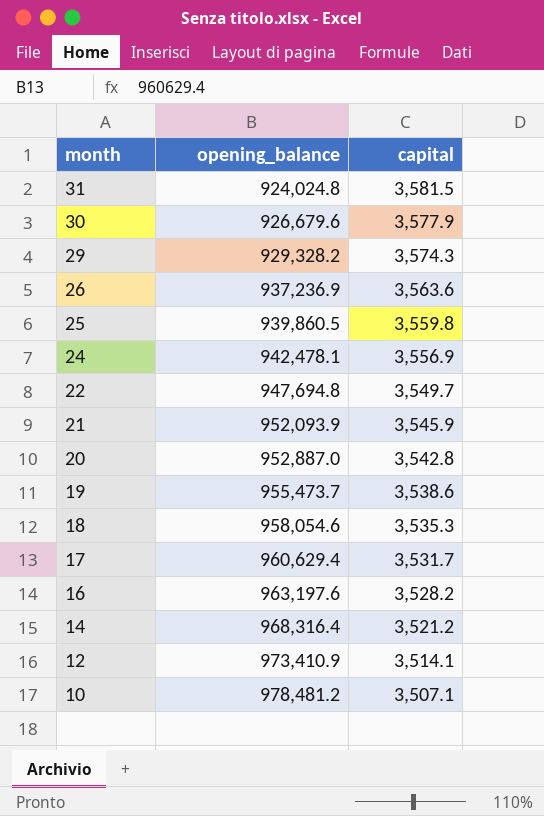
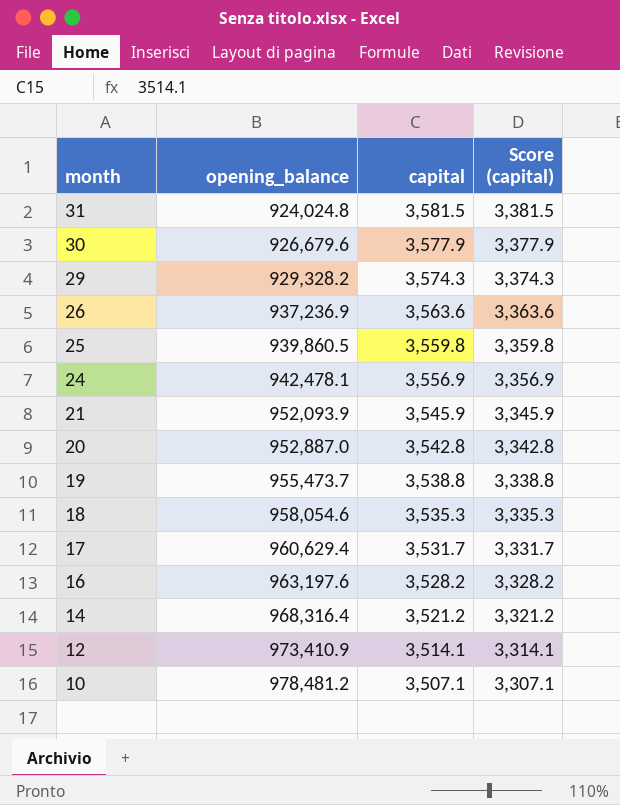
column Score (capital) | formula: none -> [capital] - 200
row 22: 947,694.8 | 3,549.7 -> none
19 | capital: 3,538.6 -> 3,538.8

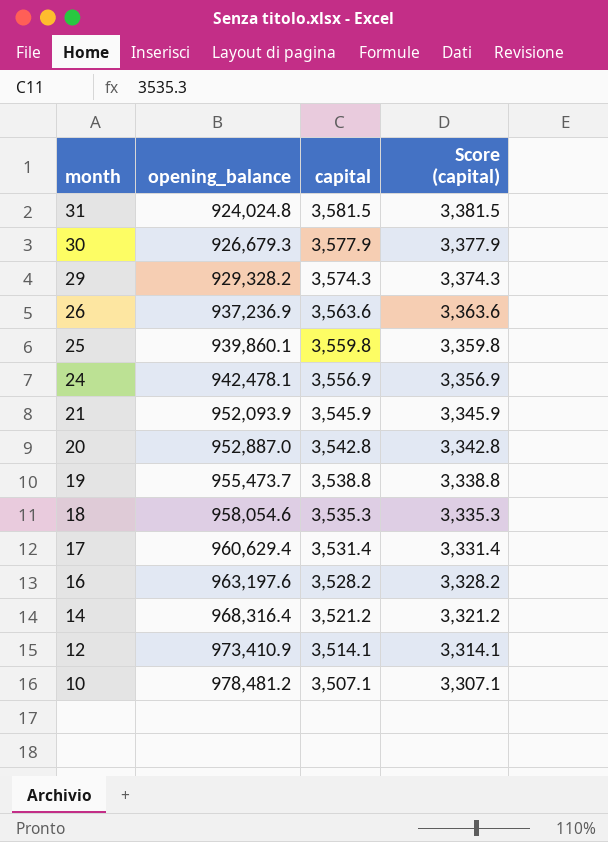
30 | opening_balance: 926,679.6 -> 926,679.3
25 | opening_balance: 939,860.5 -> 939,860.1
17 | capital: 3,531.7 -> 3,531.4
17 | Score (capital): 3,331.7 -> 3,331.4

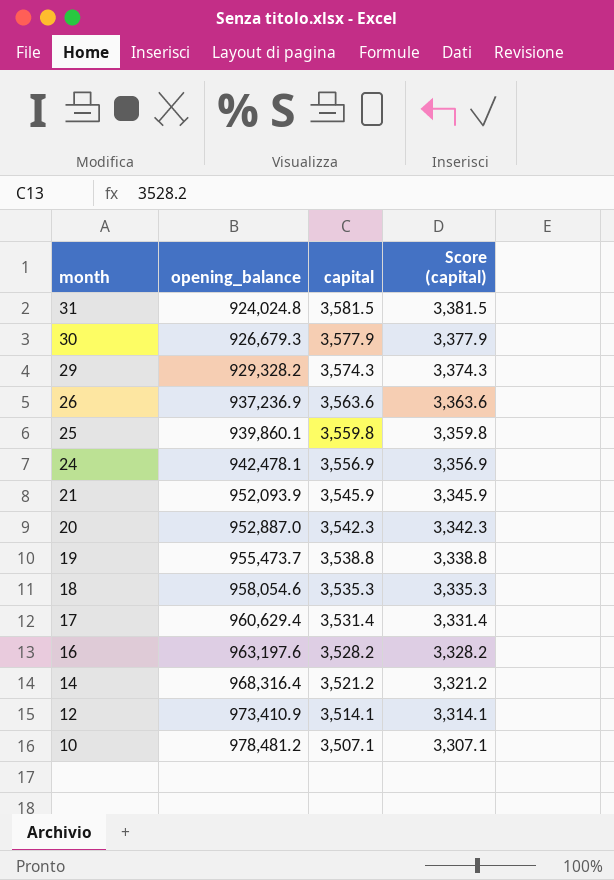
20 | capital: 3,542.8 -> 3,542.3
20 | Score (capital): 3,342.8 -> 3,342.3

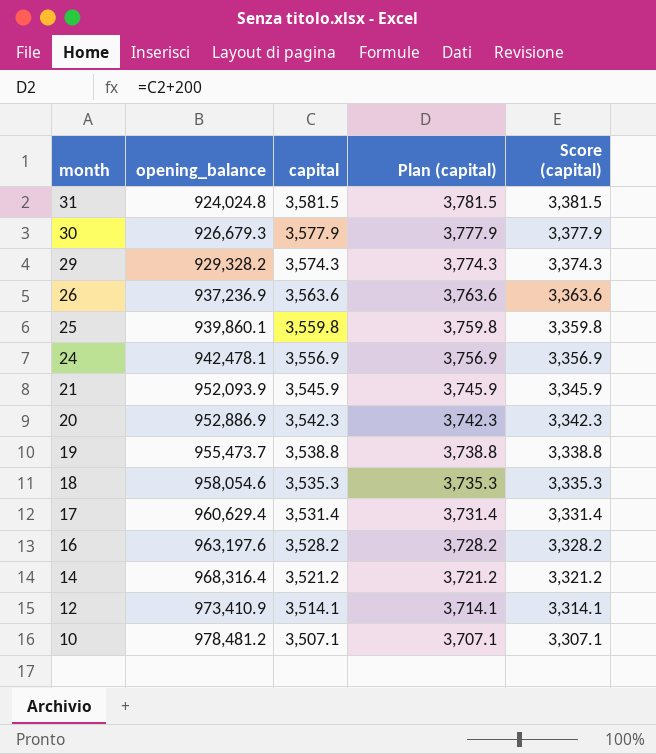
column Plan (capital) | formula: none -> [capital] + 200
20 | opening_balance: 952,887.0 -> 952,886.9

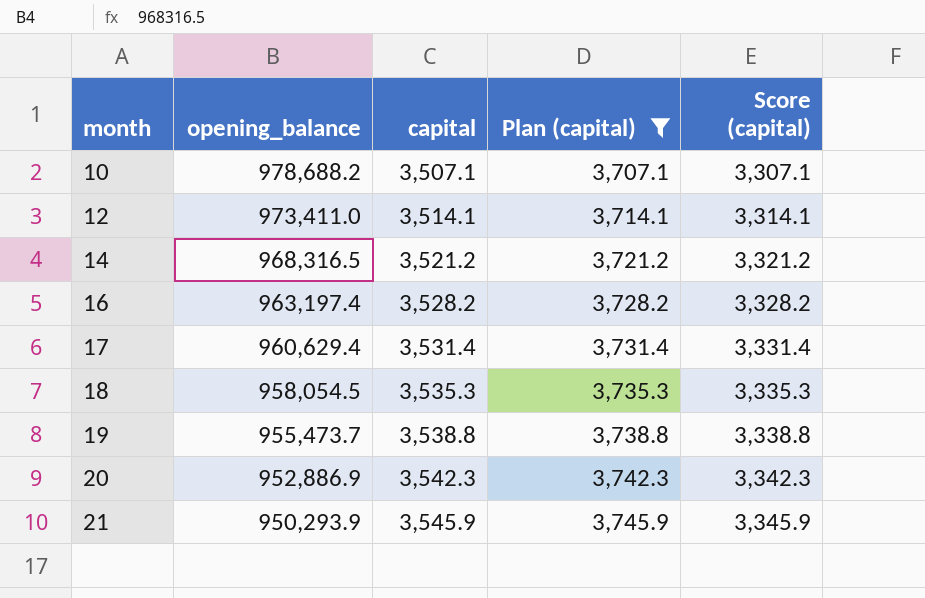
filter: none -> Plan (capital) <= 3,745.9
row order: month descending -> month ascending
10 | opening_balance: 978,481.2 -> 978,688.2
12 | opening_balance: 973,410.9 -> 973,411.0
14 | opening_balance: 968,316.4 -> 968,316.5
16 | opening_balance: 963,197.6 -> 963,197.4
18 | opening_balance: 958,054.6 -> 958,054.5
21 | opening_balance: 952,093.9 -> 950,293.9

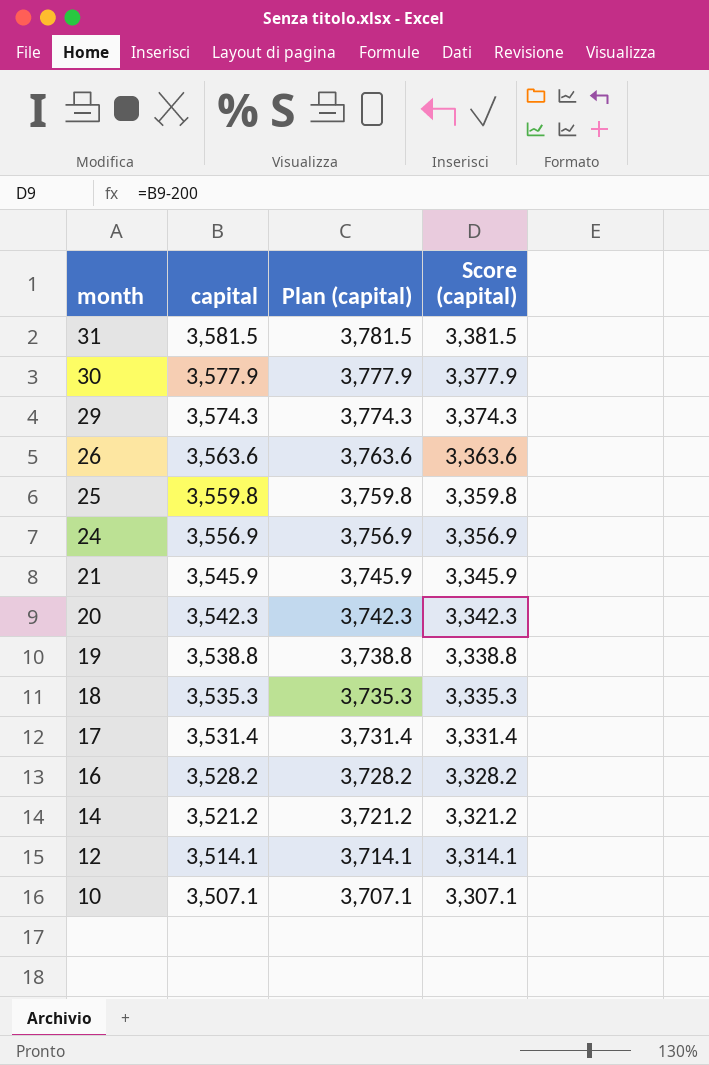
filter: Plan (capital) <= 3,745.9 -> none
row order: month ascending -> month descending
column opening_balance | position: 2 -> none

